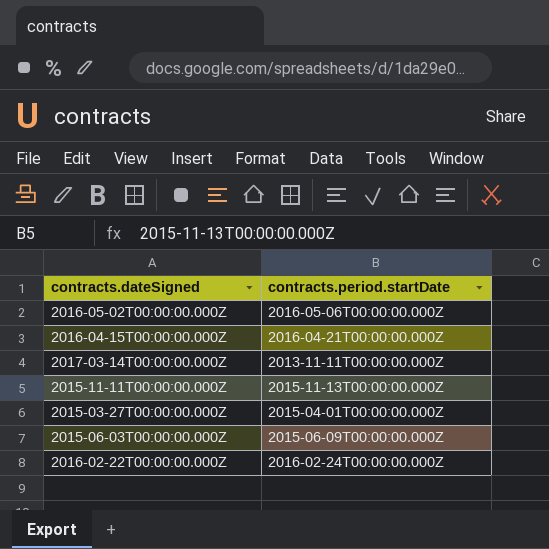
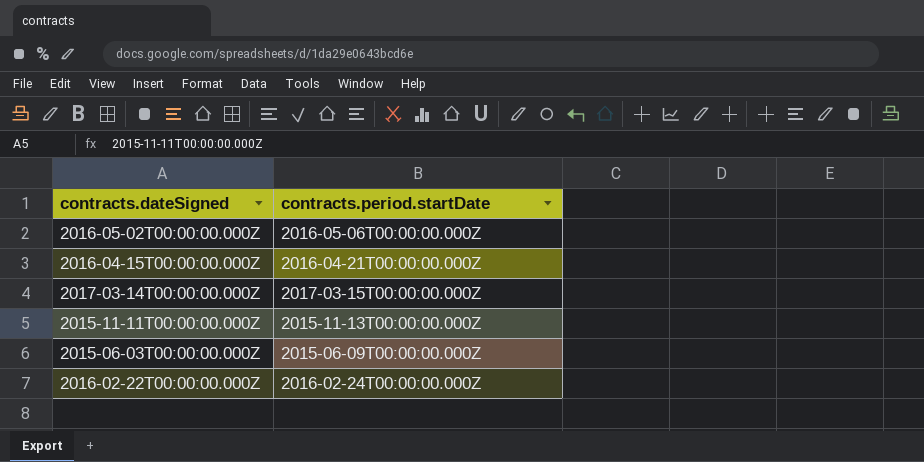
row 2015-03-27T00:00:00.000Z: 2015-04-01T00:00:00.000Z -> none
2017-03-14T00:00:00.000Z | contracts.period.startDate: 2013-11-11T00:00:00.000Z -> 2017-03-15T00:00:00.000Z

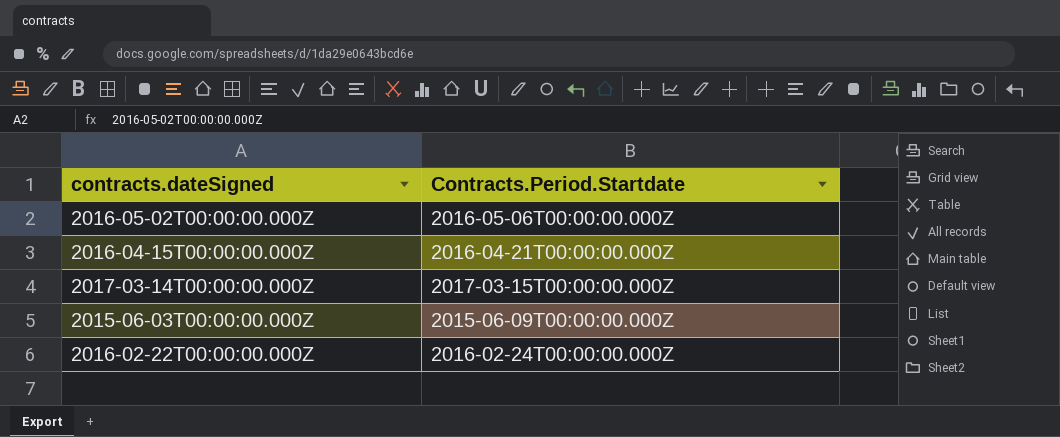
column name: contracts.period.startDate -> Contracts.Period.Startdate
row 2015-11-11T00:00:00.000Z: 2015-11-13T00:00:00.000Z -> none

